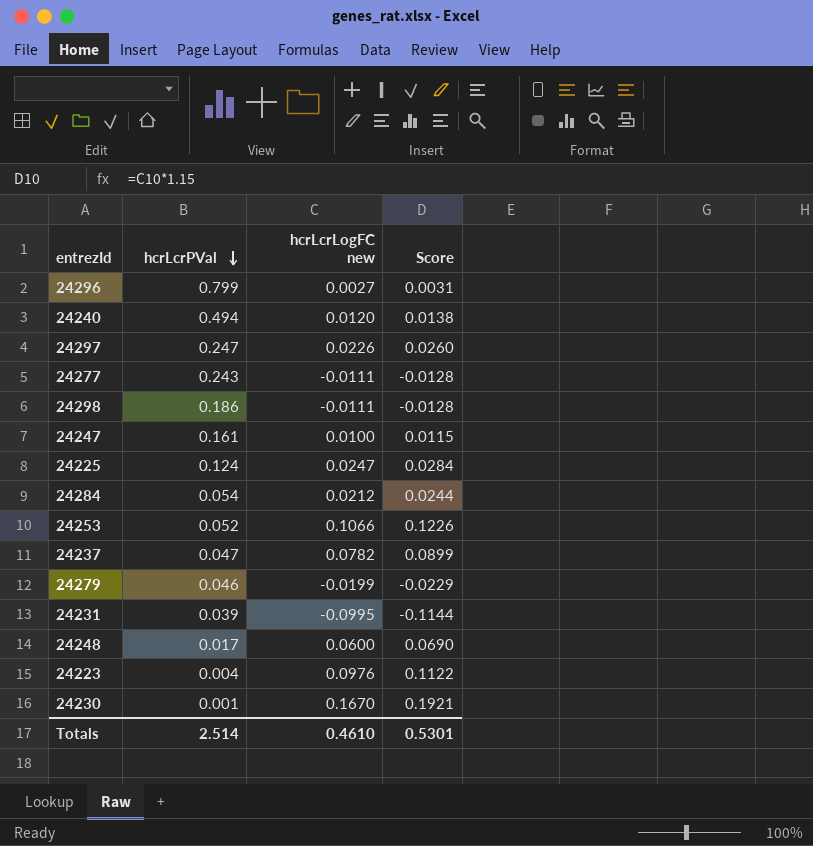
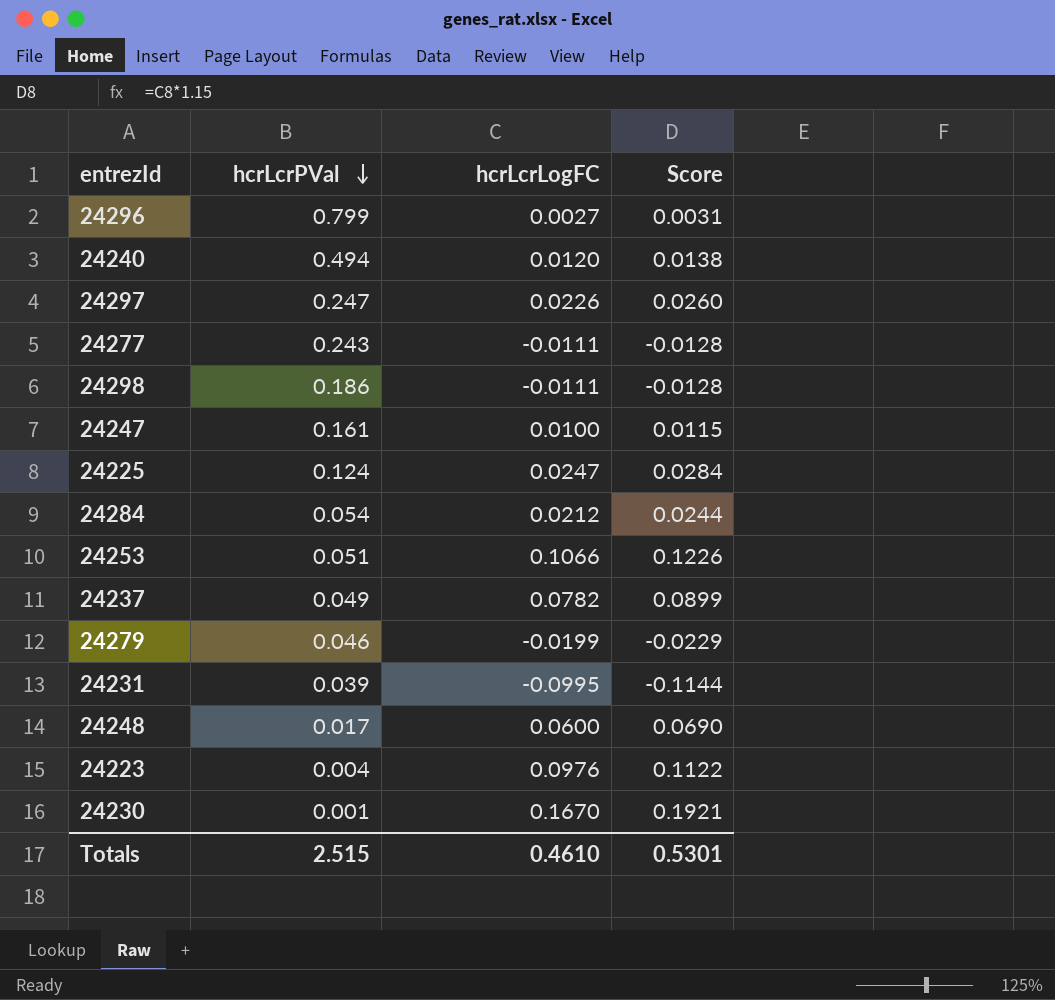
column name: hcrLcrLogFC new -> hcrLcrLogFC
24253 | hcrLcrPVal: 0.052 -> 0.051
24237 | hcrLcrPVal: 0.047 -> 0.049
Totals | hcrLcrPVal: 2.514 -> 2.515

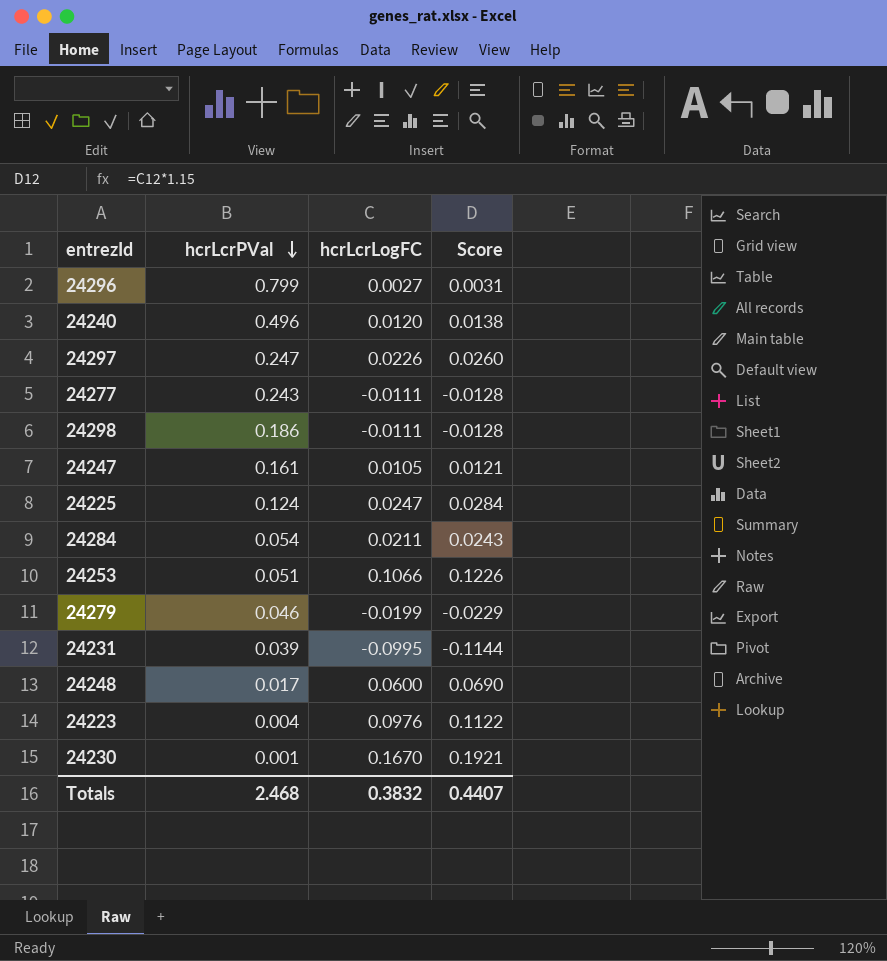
row 24237: 0.049 | 0.0782 | 0.0899 -> none
24240 | hcrLcrPVal: 0.494 -> 0.496
24247 | hcrLcrLogFC: 0.0100 -> 0.0105
24247 | Score: 0.0115 -> 0.0121
24284 | hcrLcrLogFC: 0.0212 -> 0.0211
24284 | Score: 0.0244 -> 0.0243
Totals | hcrLcrPVal: 2.515 -> 2.468
Totals | hcrLcrLogFC: 0.4610 -> 0.3832
Totals | Score: 0.5301 -> 0.4407

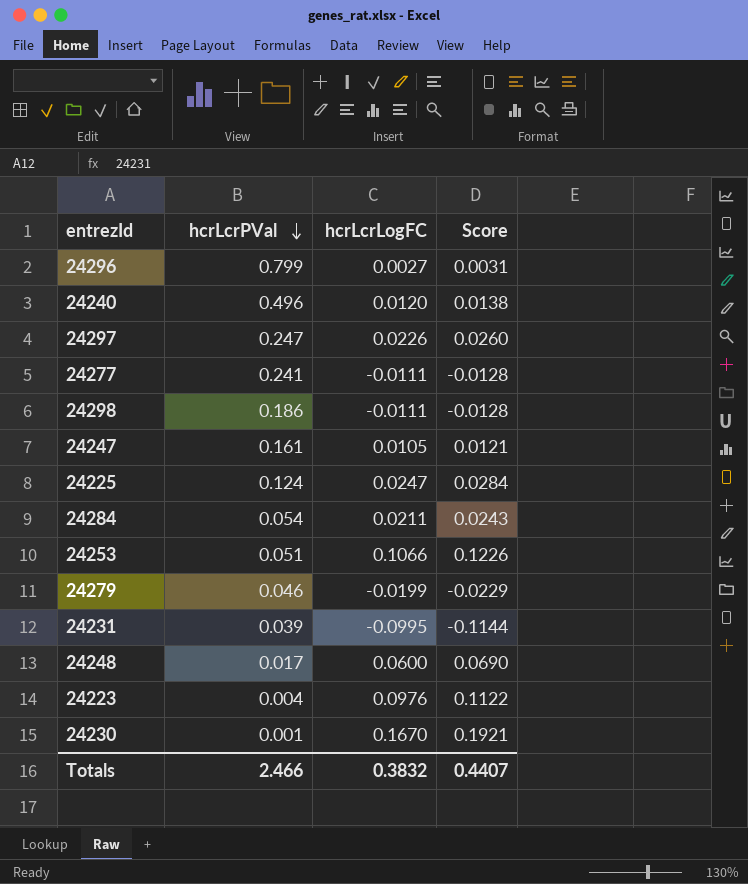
24277 | hcrLcrPVal: 0.243 -> 0.241
Totals | hcrLcrPVal: 2.468 -> 2.466

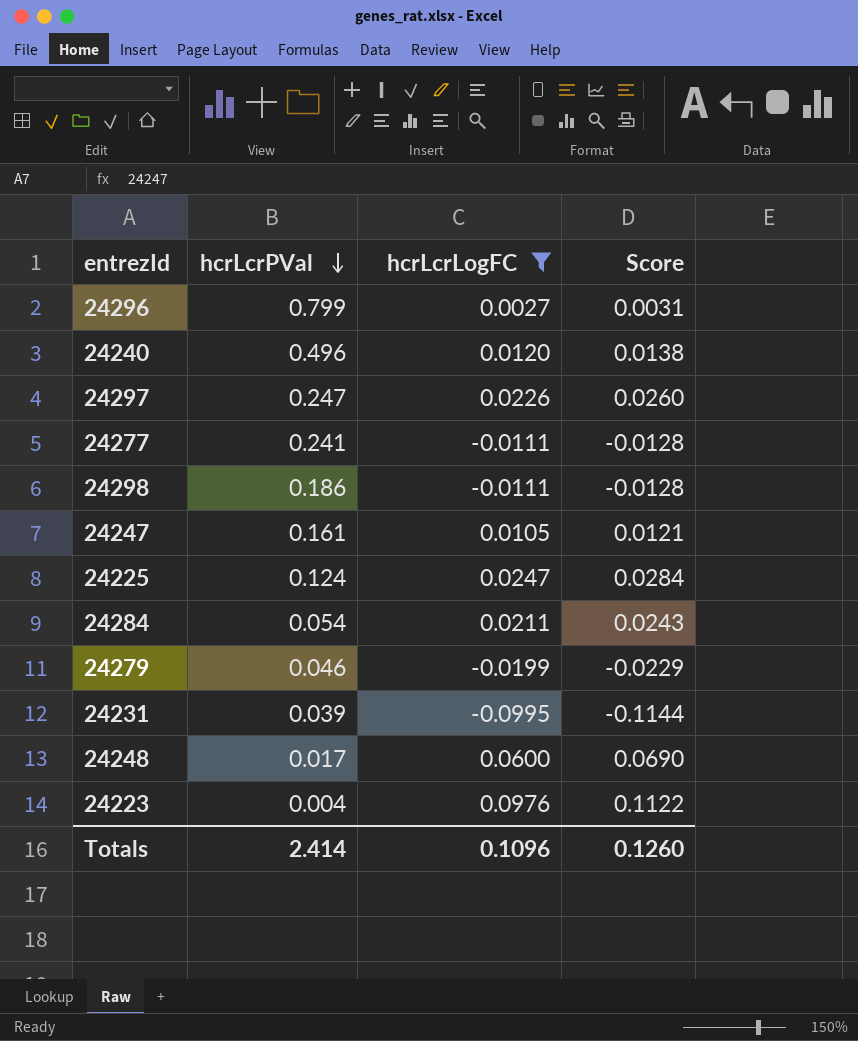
filter: none -> hcrLcrLogFC <= 0.0976
Totals | hcrLcrPVal: 2.466 -> 2.414
Totals | hcrLcrLogFC: 0.3832 -> 0.1096
Totals | Score: 0.4407 -> 0.1260

